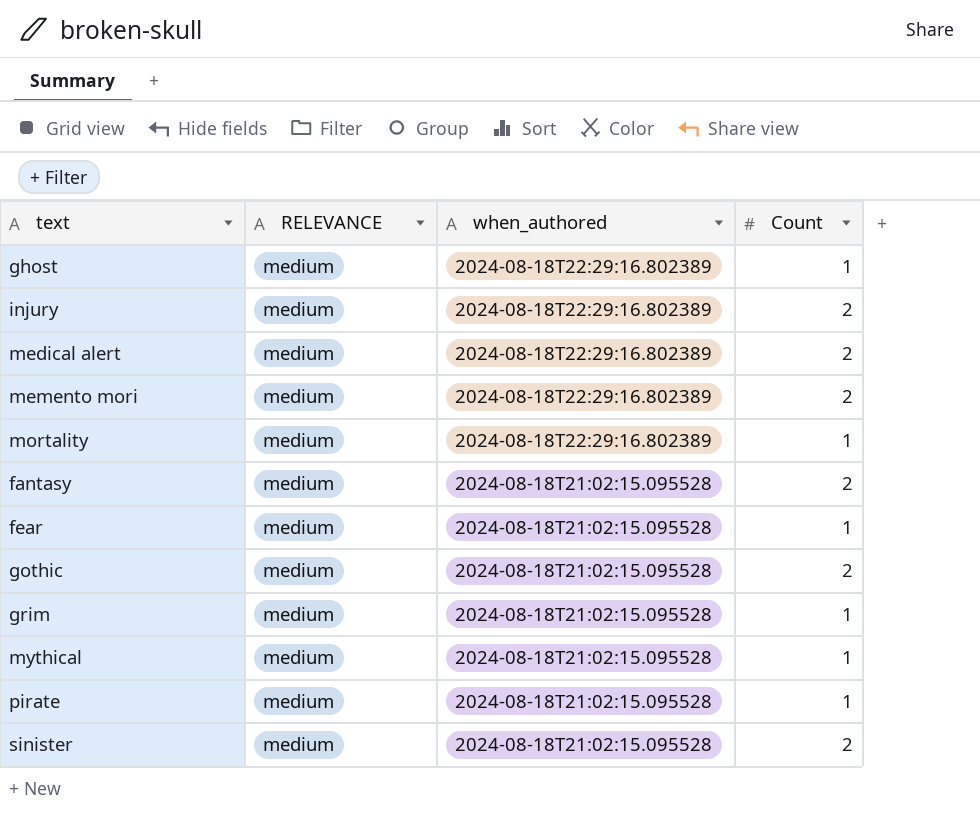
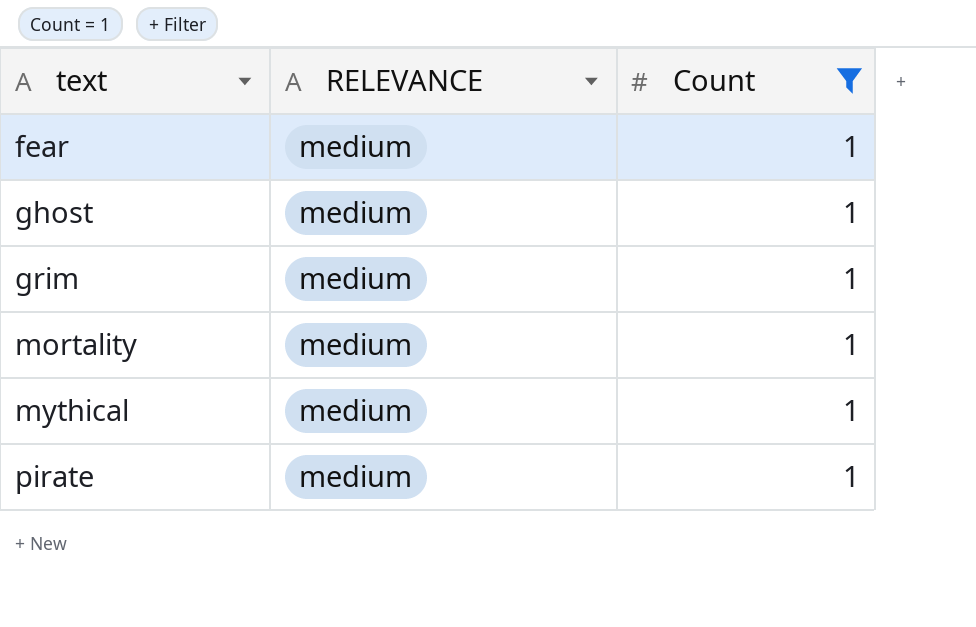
filter: none -> Count = 1
row order: when_authored descending -> text ascending
column when_authored | position: 3 -> none

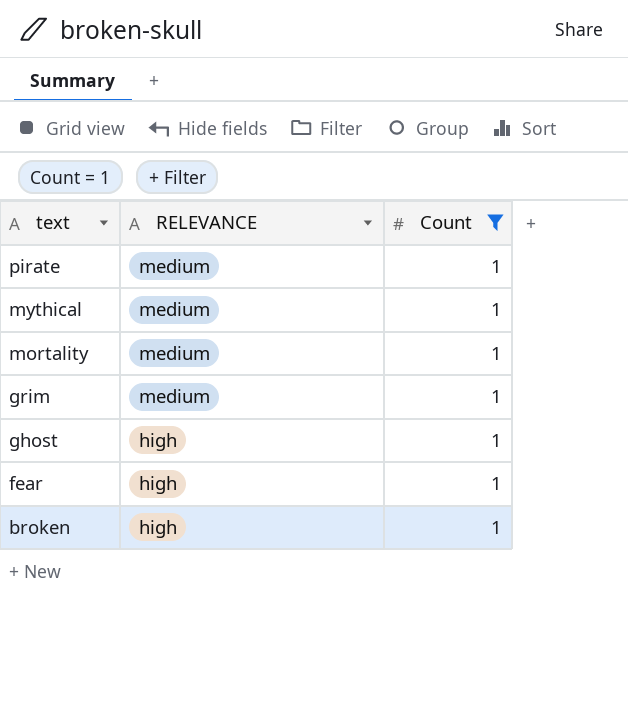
row order: text ascending -> text descending
ghost | RELEVANCE: medium -> high
fear | RELEVANCE: medium -> high
row broken: none -> high | 1

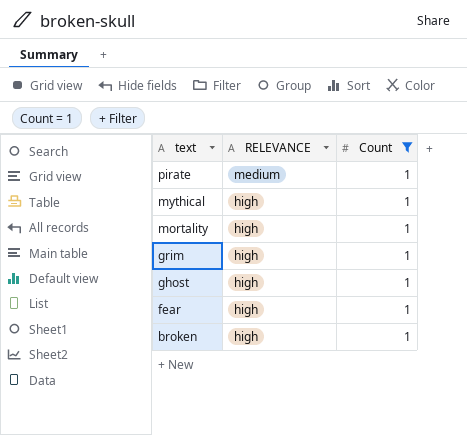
mythical | RELEVANCE: medium -> high
mortality | RELEVANCE: medium -> high
grim | RELEVANCE: medium -> high

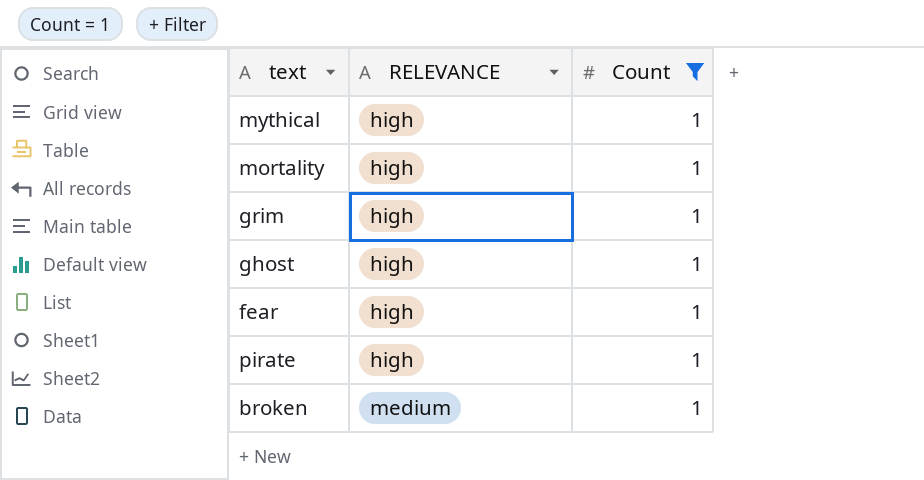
row order: text descending -> RELEVANCE ascending
pirate | RELEVANCE: medium -> high
broken | RELEVANCE: high -> medium

